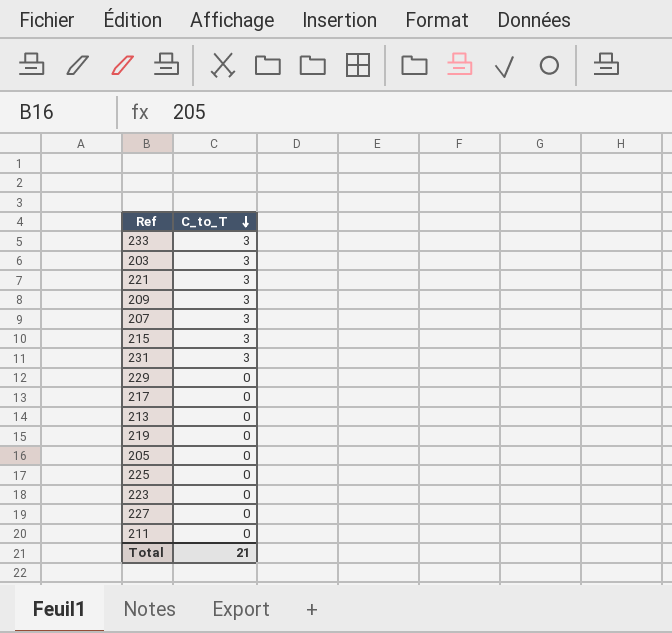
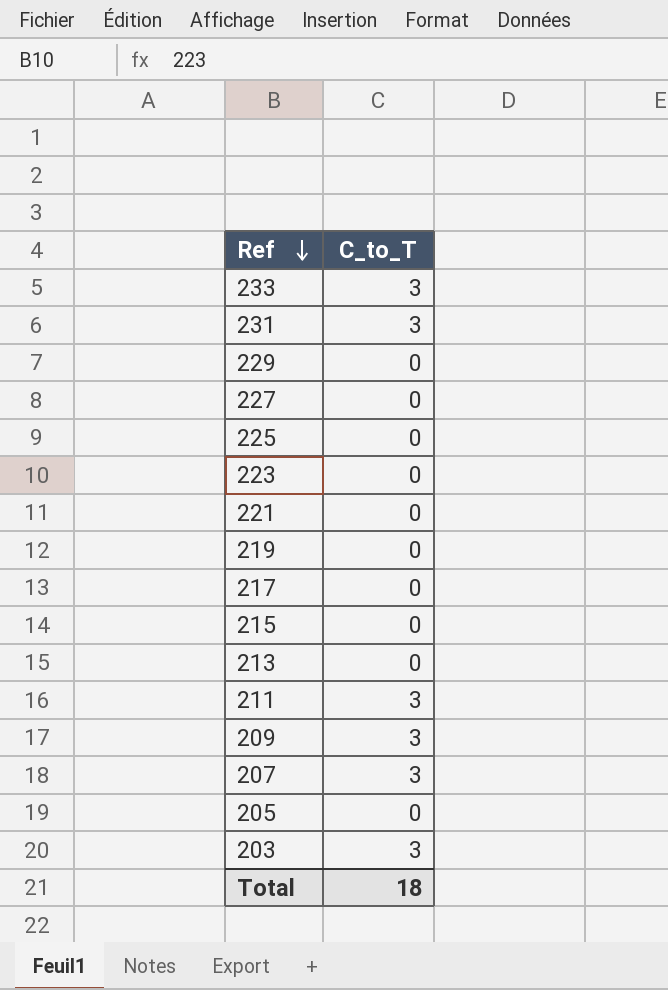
row order: C_to_T descending -> Ref descending
221 | C_to_T: 3 -> 0
215 | C_to_T: 3 -> 0
211 | C_to_T: 0 -> 3
Total | C_to_T: 21 -> 18

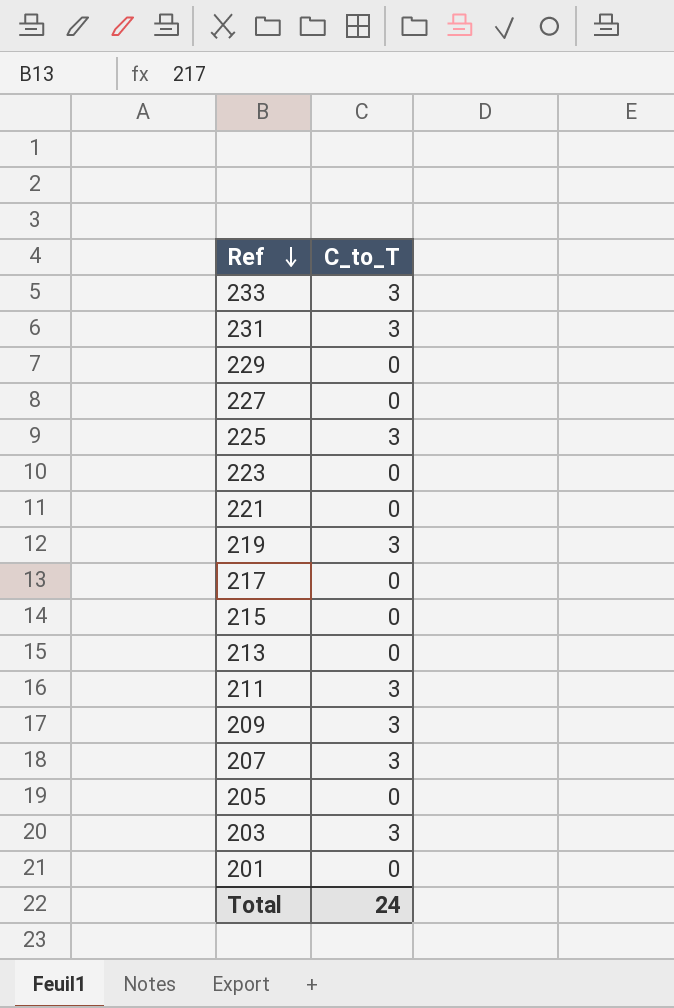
225 | C_to_T: 0 -> 3
219 | C_to_T: 0 -> 3
row 201: none -> 0
Total | C_to_T: 18 -> 24

